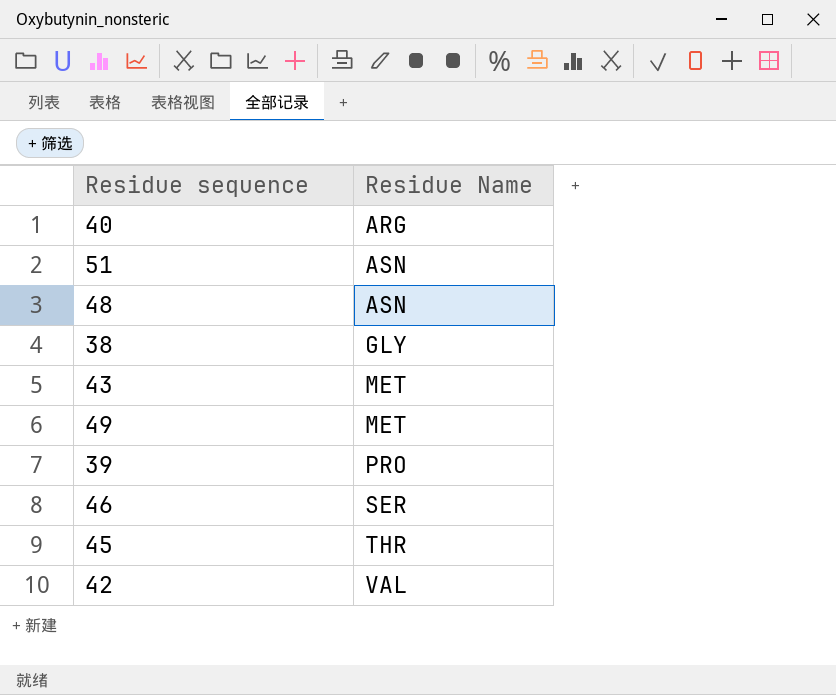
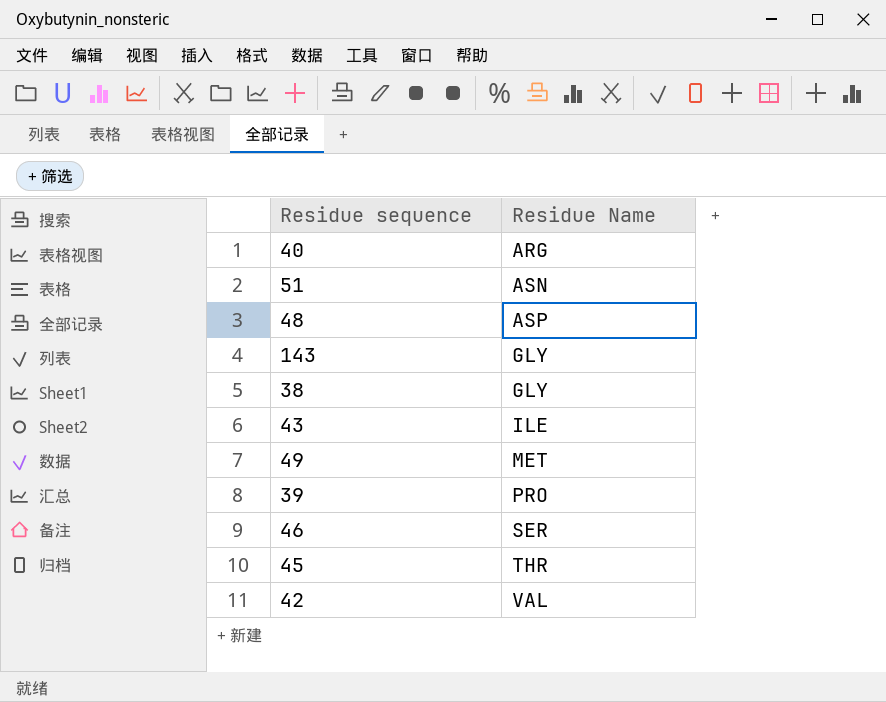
48 | Residue Name: ASN -> ASP
row 143: none -> GLY
43 | Residue Name: MET -> ILE

